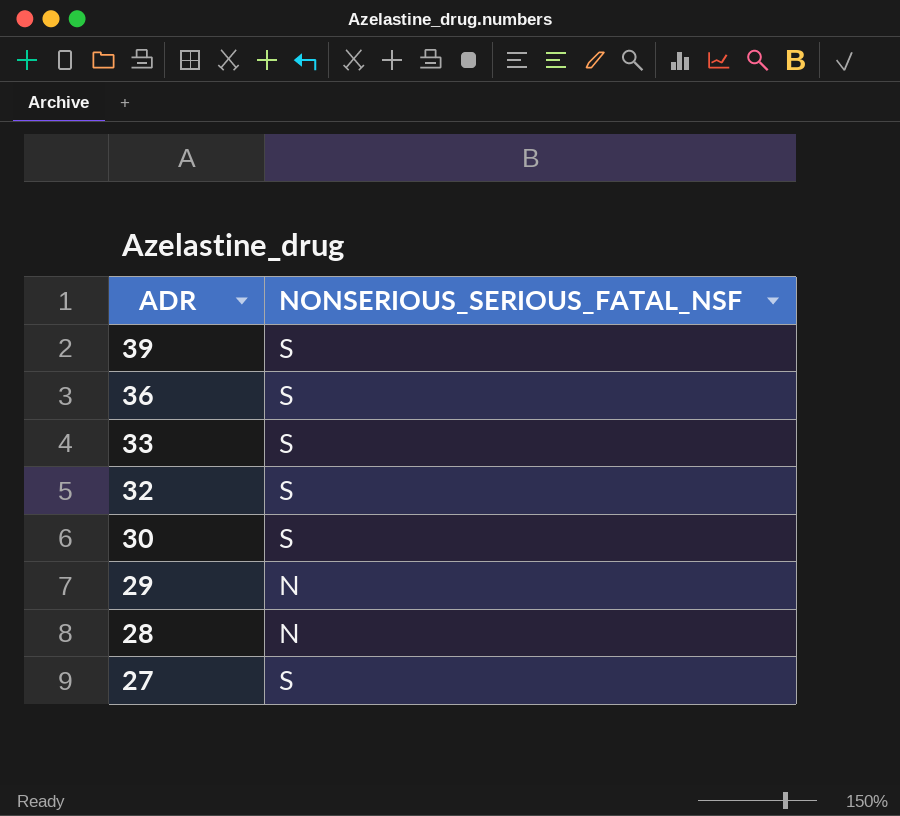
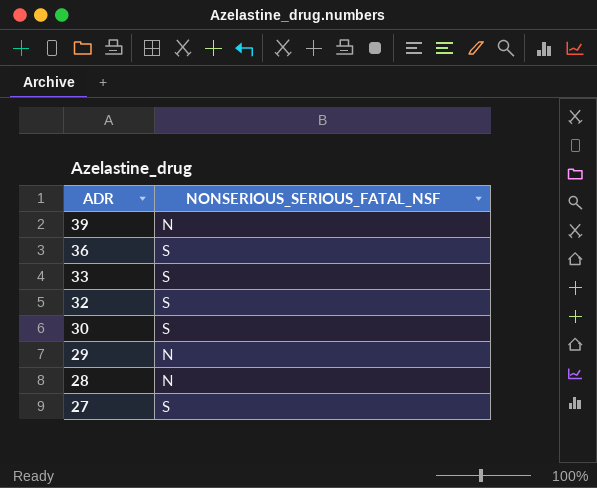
39 | NONSERIOUS_SERIOUS_FATAL_NSF: S -> N

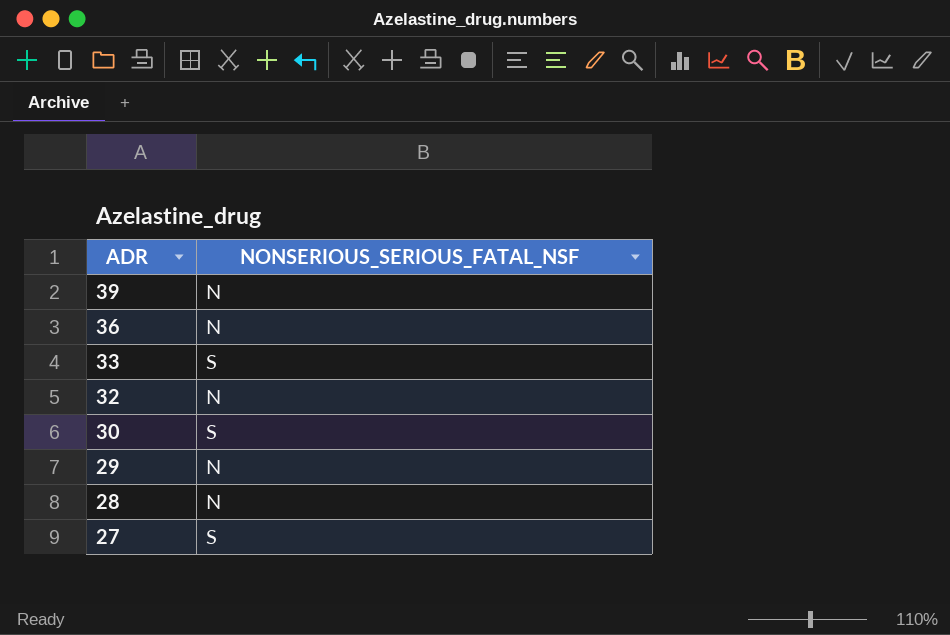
36 | NONSERIOUS_SERIOUS_FATAL_NSF: S -> N
32 | NONSERIOUS_SERIOUS_FATAL_NSF: S -> N

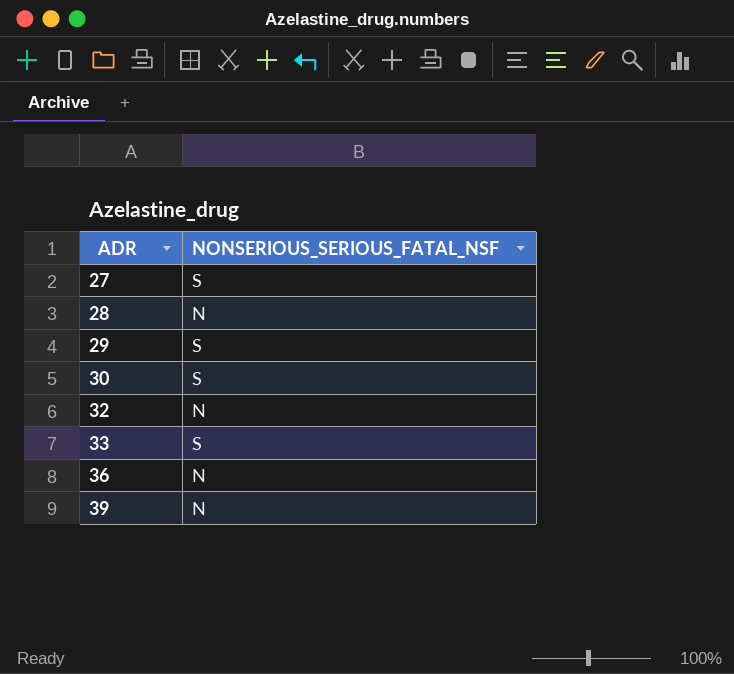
row order: ADR descending -> ADR ascending
29 | NONSERIOUS_SERIOUS_FATAL_NSF: N -> S

